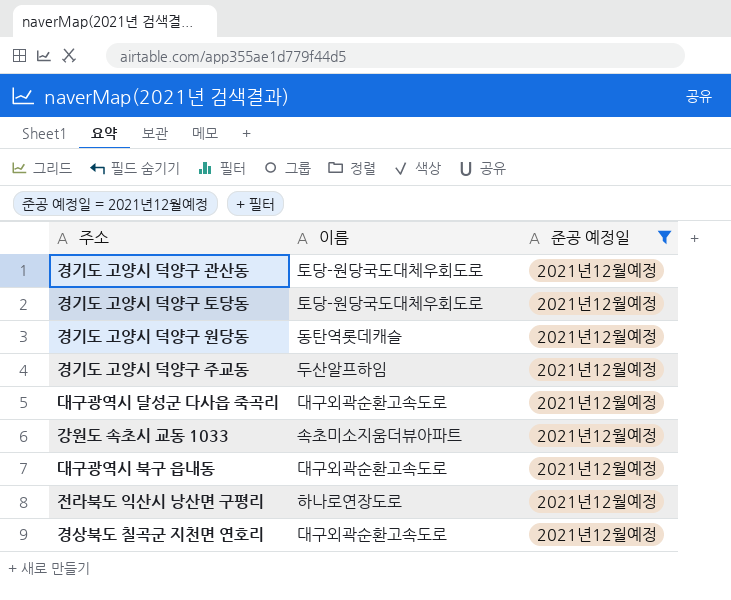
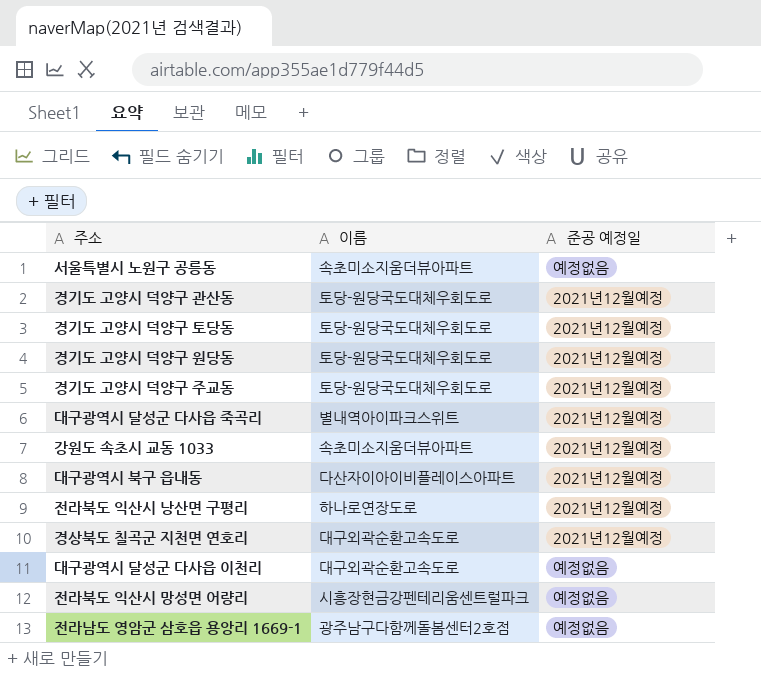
filter: 준공 예정일 = 2021년12월예정 -> none
경기도 고양시 덕양구 원당동 | 이름: 동탄역롯데캐슬 -> 토당-원당국도대체우회도로
경기도 고양시 덕양구 주교동 | 이름: 두산알프하임 -> 토당-원당국도대체우회도로
대구광역시 달성군 다사읍 죽곡리 | 이름: 대구외곽순환고속도로 -> 별내역아이파크스위트
대구광역시 북구 읍내동 | 이름: 대구외곽순환고속도로 -> 다산자이아이비플레이스아파트

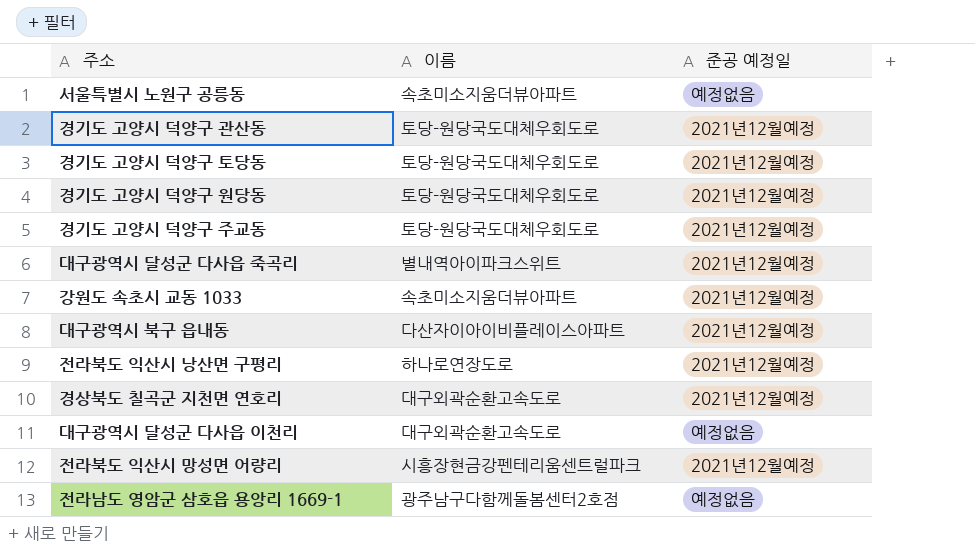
전라북도 익산시 망성면 어량리 | 준공 예정일: 예정없음 -> 2021년12월예정

